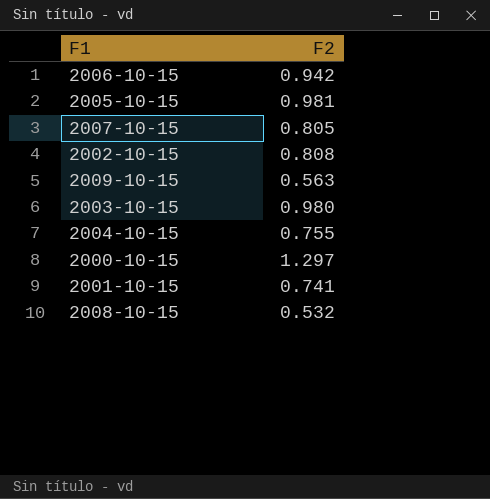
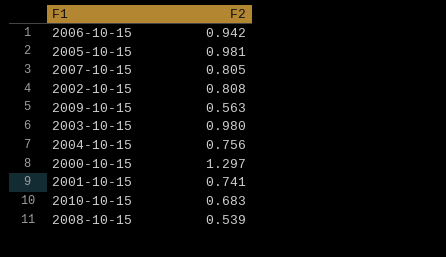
2004-10-15 | F2: 0.755 -> 0.756
row 2010-10-15: none -> 0.683
2008-10-15 | F2: 0.532 -> 0.539

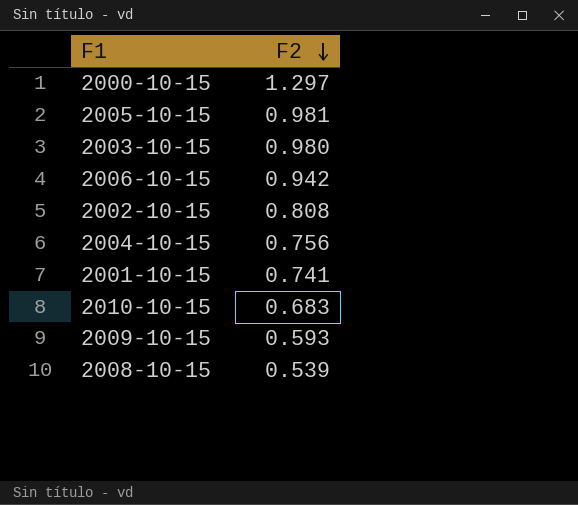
row order: none -> F2 descending
row 2007-10-15: 0.805 -> none
2009-10-15 | F2: 0.563 -> 0.593

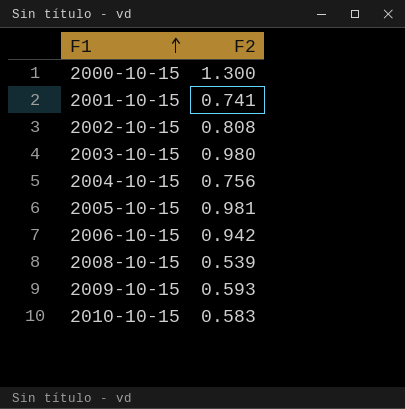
row order: F2 descending -> F1 ascending
2000-10-15 | F2: 1.297 -> 1.300
2010-10-15 | F2: 0.683 -> 0.583

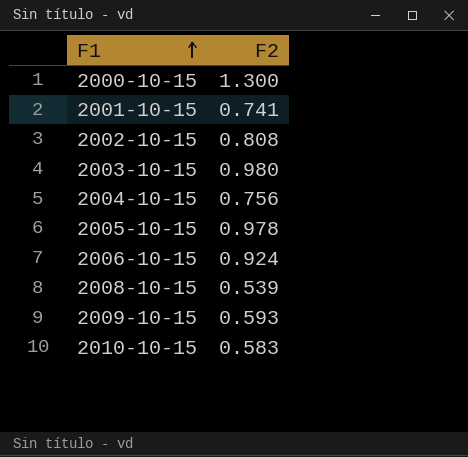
2005-10-15 | F2: 0.981 -> 0.978
2006-10-15 | F2: 0.942 -> 0.924

